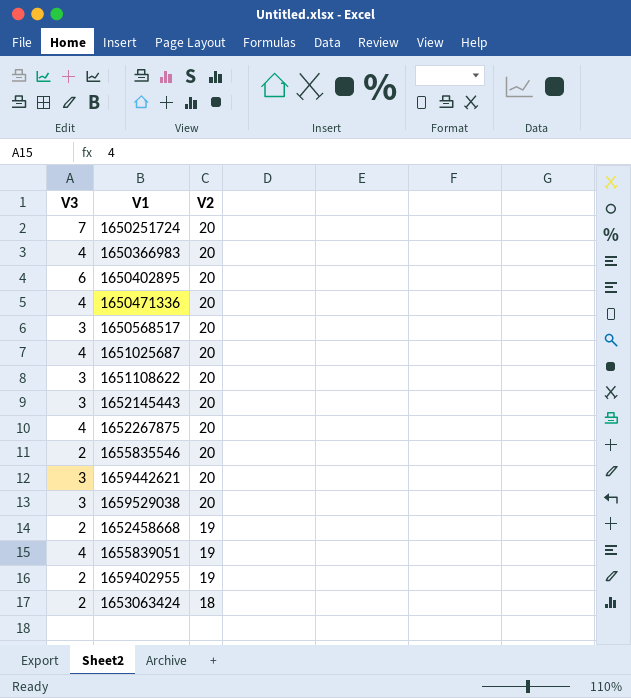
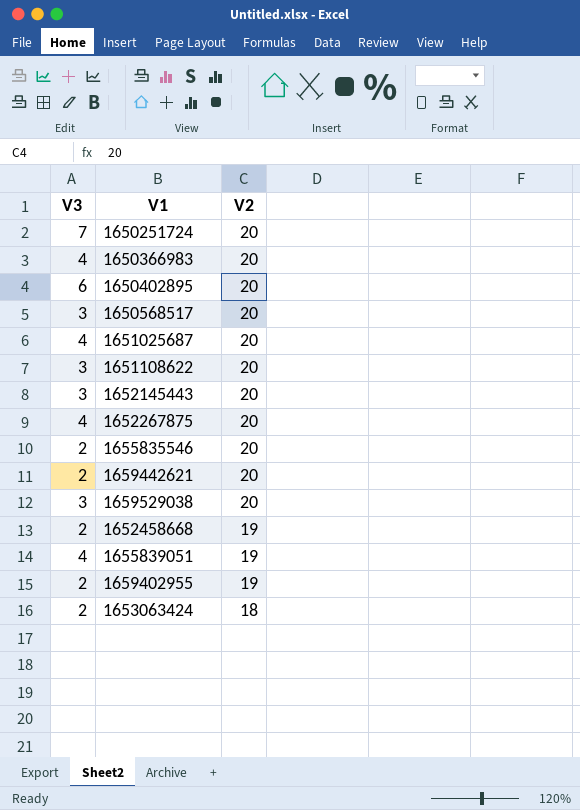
row 1650471336: 4 | 20 -> none
1659442621 | V3: 3 -> 2

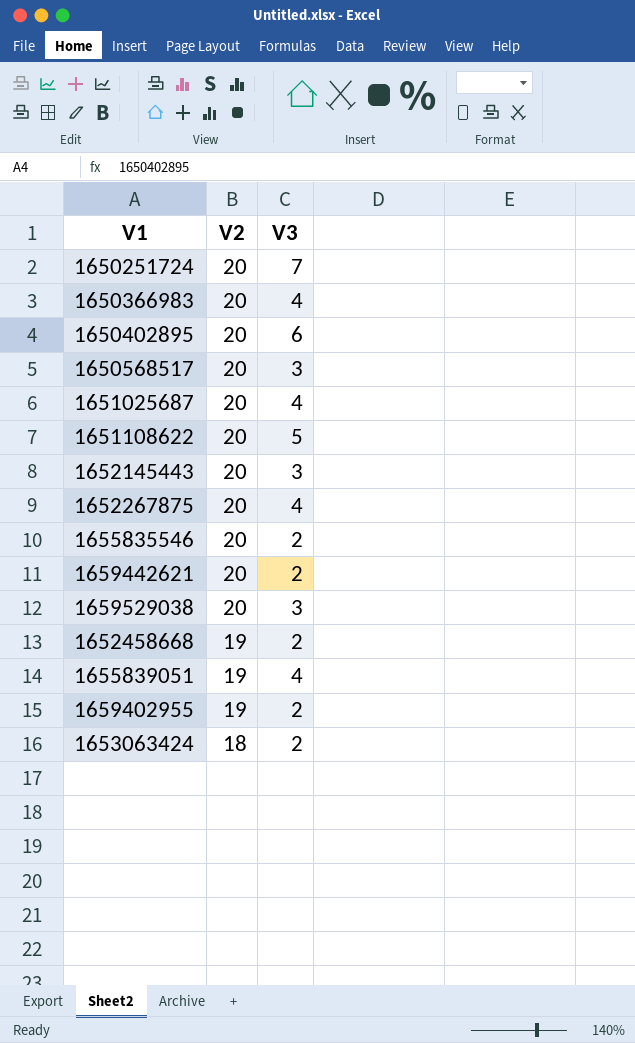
column V3 | position: 1 -> 3
1651108622 | V3: 3 -> 5

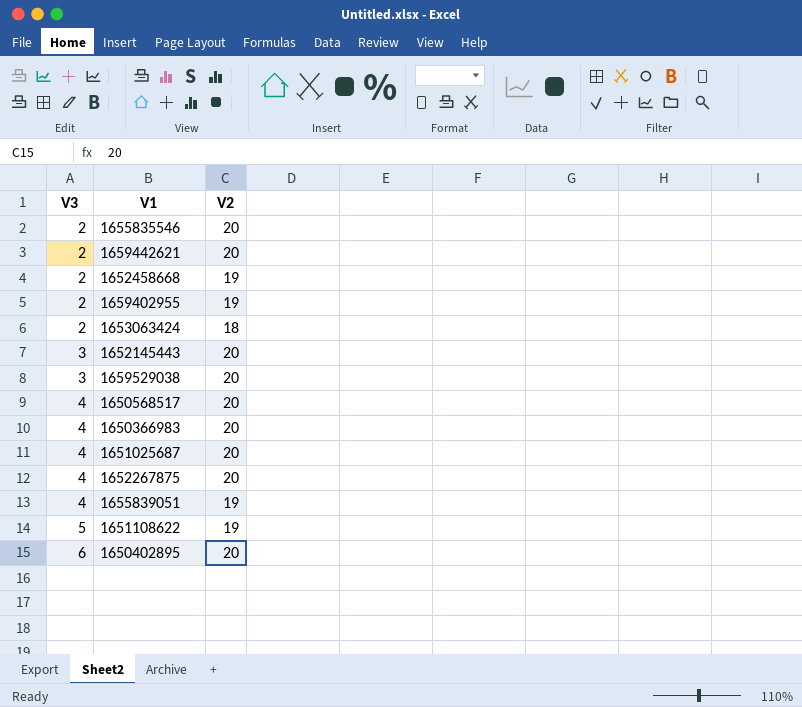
row order: V2 descending -> V3 ascending
column V3 | position: 3 -> 1
row 1650251724: 20 | 7 -> none
1650568517 | V3: 3 -> 4
1651108622 | V2: 20 -> 19

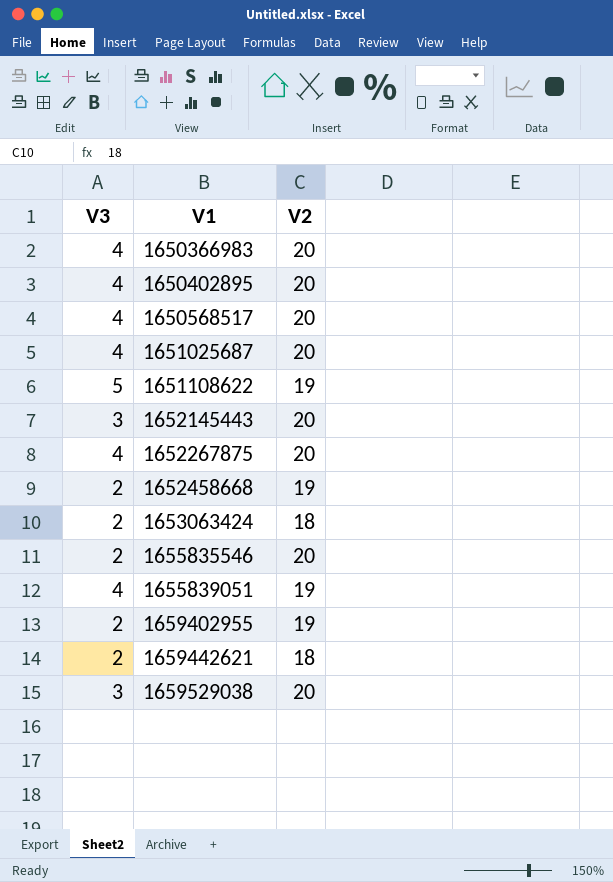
row order: V3 ascending -> V1 ascending
1650402895 | V3: 6 -> 4
1659442621 | V2: 20 -> 18

